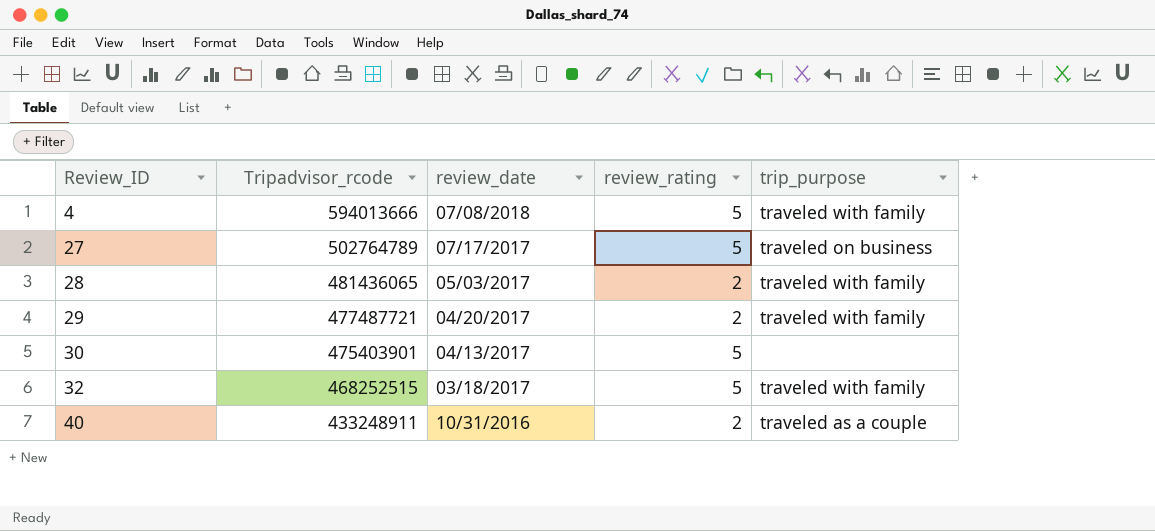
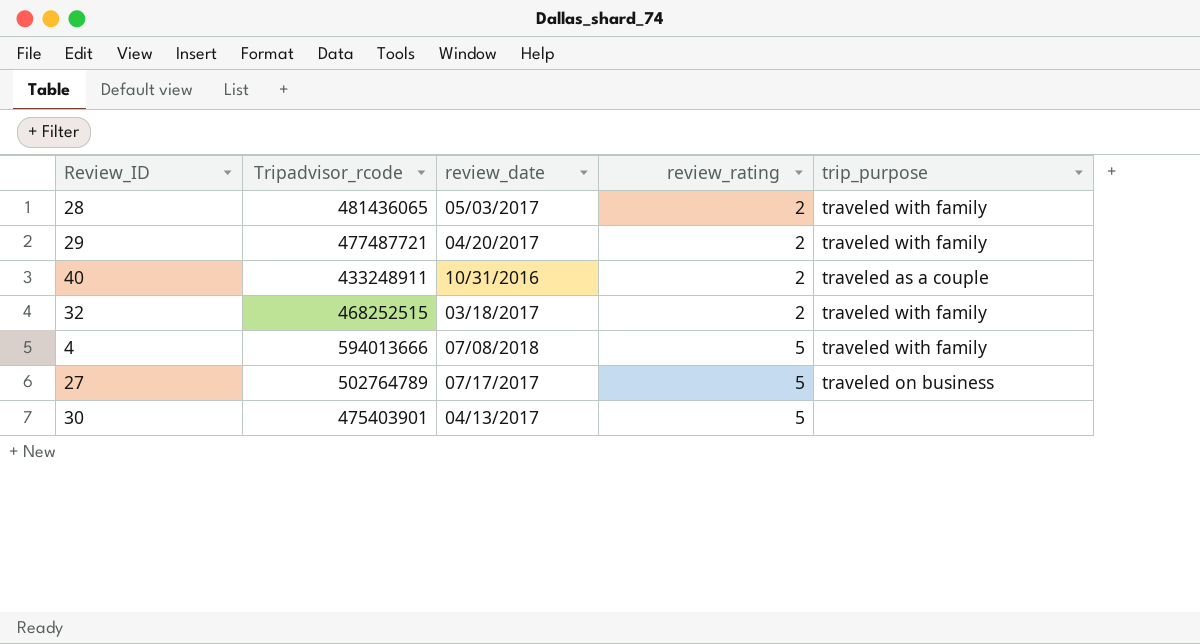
row order: Review_ID ascending -> review_rating ascending
32 | review_rating: 5 -> 2

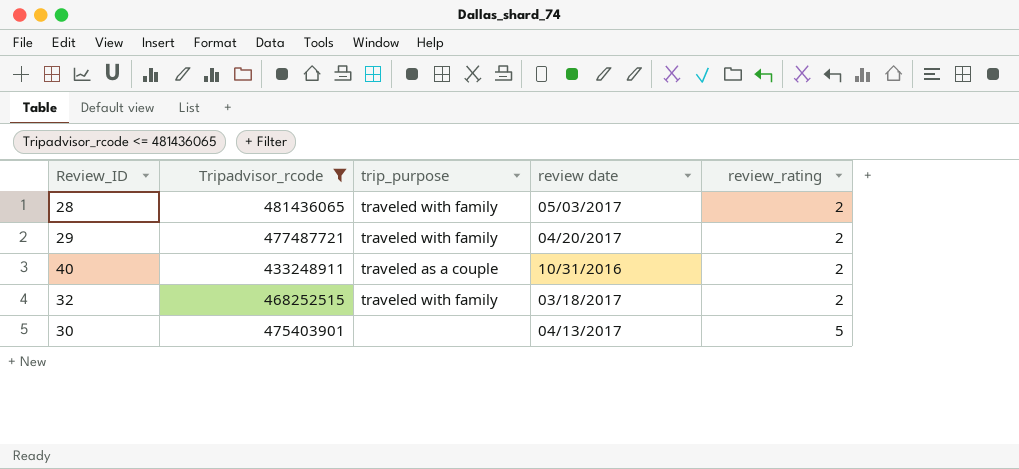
filter: none -> Tripadvisor_rcode <= 481436065
column trip_purpose | position: 5 -> 3
column name: review_date -> review date

